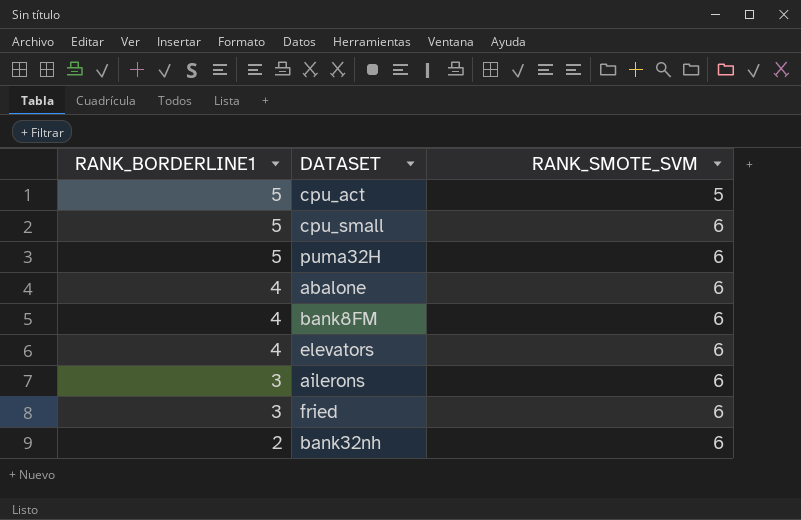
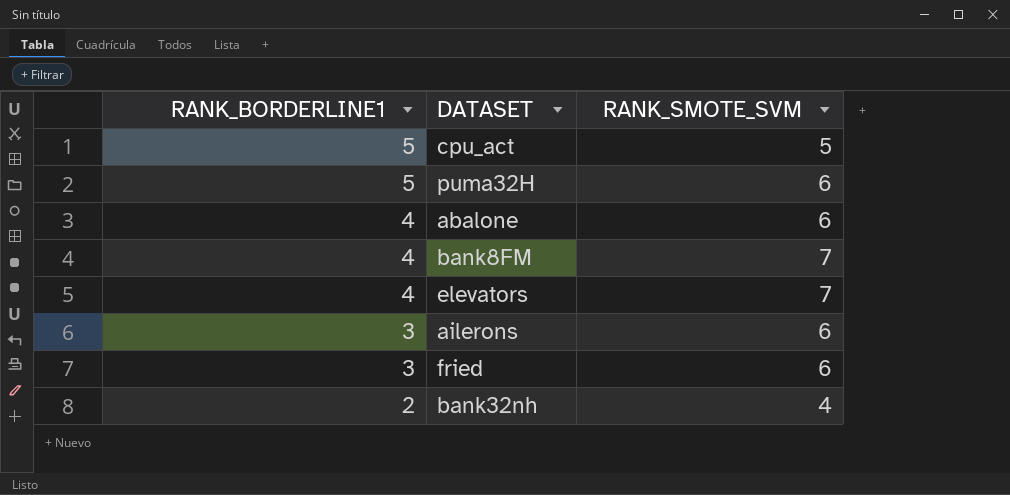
row cpu_small: 5 | 6 -> none
bank8FM | RANK_SMOTE_SVM: 6 -> 7
elevators | RANK_SMOTE_SVM: 6 -> 7
bank32nh | RANK_SMOTE_SVM: 6 -> 4

